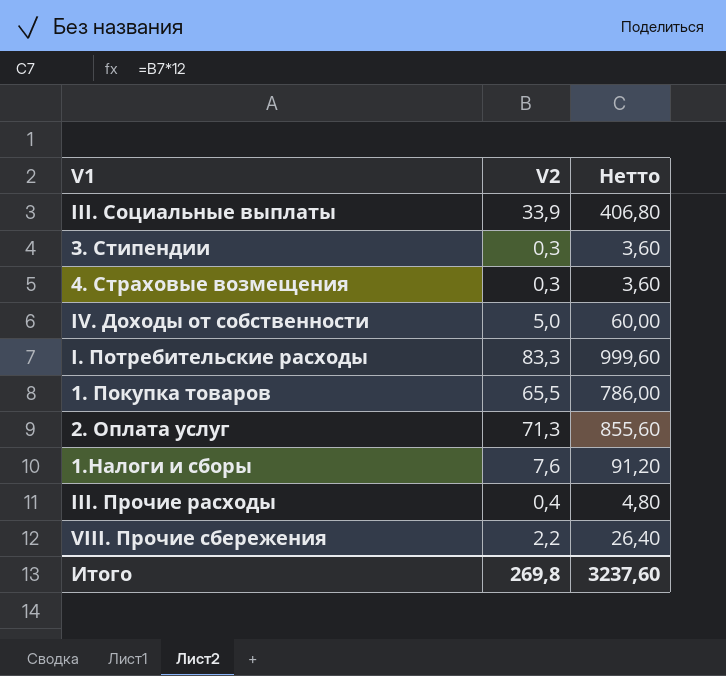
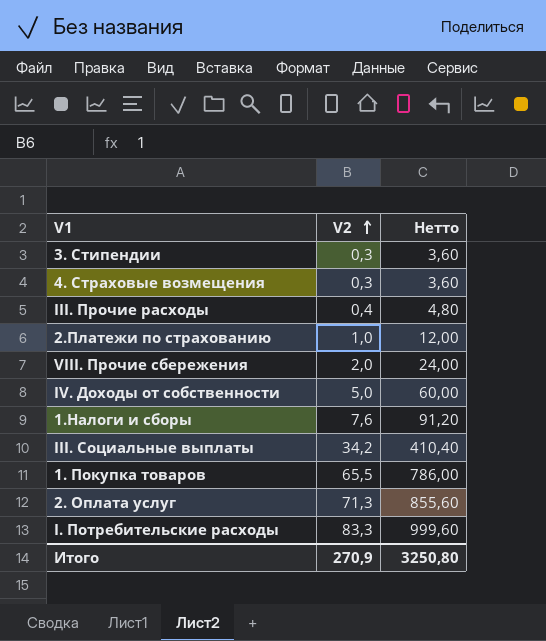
row order: none -> V2 ascending
row 2.Платежи по страхованию: none -> 1,0 | 12,00
VIII. Прочие сбережения | V2: 2,2 -> 2,0
VIII. Прочие сбережения | Нетто: 26,40 -> 24,00
III. Социальные выплаты | V2: 33,9 -> 34,2
III. Социальные выплаты | Нетто: 406,80 -> 410,40
Итого | V2: 269,8 -> 270,9
Итого | Нетто: 3237,60 -> 3250,80

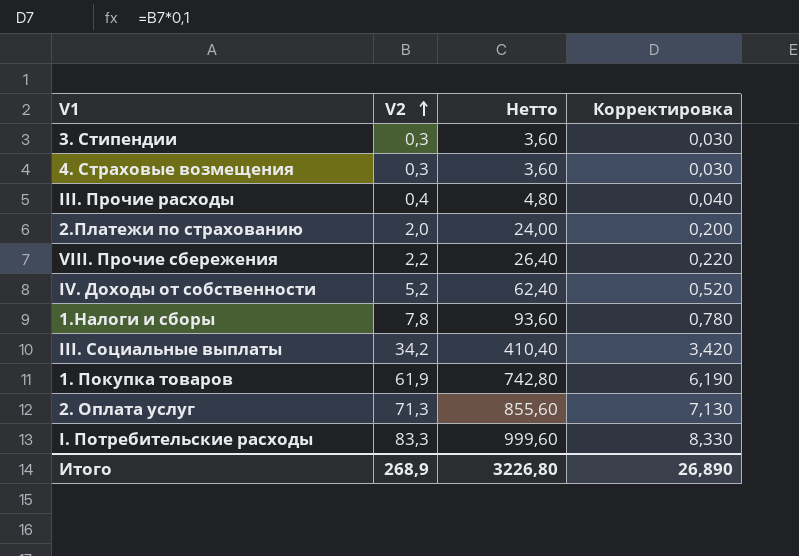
column Корректировка | formula: none -> [V2] * 0,1
2.Платежи по страхованию | V2: 1,0 -> 2,0
2.Платежи по страхованию | Нетто: 12,00 -> 24,00
VIII. Прочие сбережения | V2: 2,0 -> 2,2
VIII. Прочие сбережения | Нетто: 24,00 -> 26,40
IV. Доходы от собственности | V2: 5,0 -> 5,2
IV. Доходы от собственности | Нетто: 60,00 -> 62,40
1.Налоги и сборы | V2: 7,6 -> 7,8
1.Налоги и сборы | Нетто: 91,20 -> 93,60
1. Покупка товаров | V2: 65,5 -> 61,9
1. Покупка товаров | Нетто: 786,00 -> 742,80
Итого | V2: 270,9 -> 268,9
Итого | Нетто: 3250,80 -> 3226,80

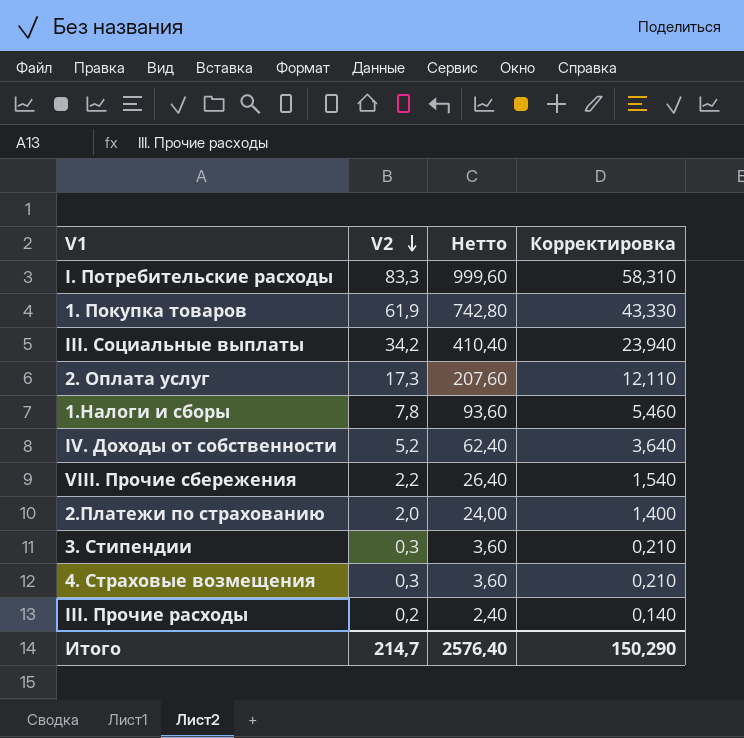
row order: V2 ascending -> V2 descending
column Корректировка | formula: [V2] * 0,1 -> [V2] * 0,7
2. Оплата услуг | V2: 71,3 -> 17,3
2. Оплата услуг | Нетто: 855,60 -> 207,60
III. Прочие расходы | V2: 0,4 -> 0,2
III. Прочие расходы | Нетто: 4,80 -> 2,40
Итого | V2: 268,9 -> 214,7
Итого | Нетто: 3226,80 -> 2576,40
Итого | Корректировка: 26,890 -> 150,290

